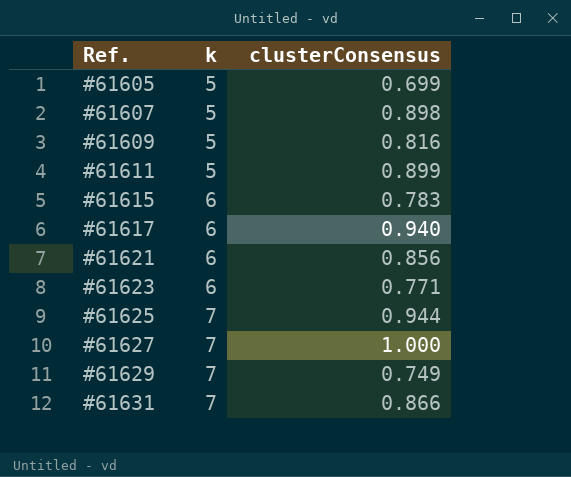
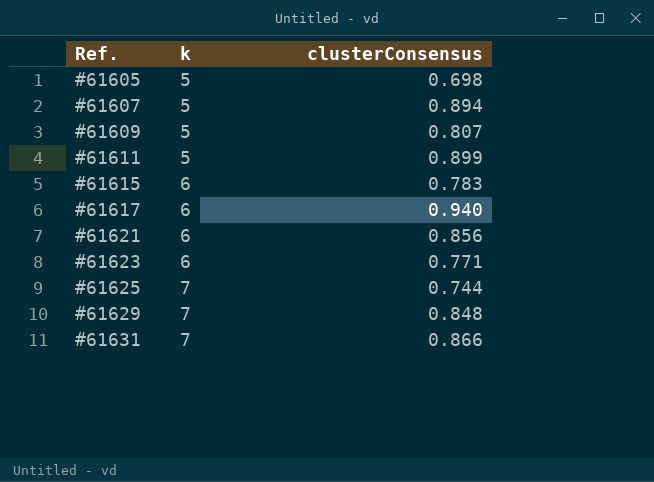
row #61627: 7 | 1.000 -> none
#61605 | clusterConsensus: 0.699 -> 0.698
#61607 | clusterConsensus: 0.898 -> 0.894
#61609 | clusterConsensus: 0.816 -> 0.807
#61625 | clusterConsensus: 0.944 -> 0.744
#61629 | clusterConsensus: 0.749 -> 0.848

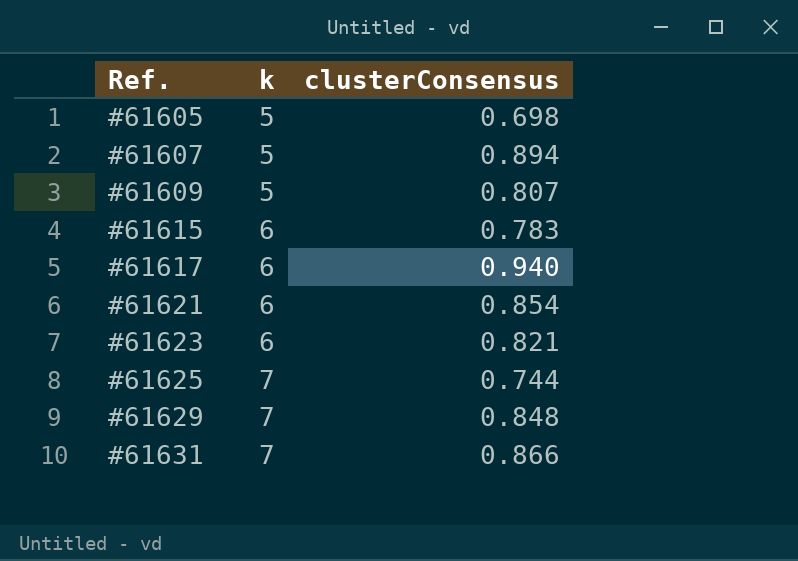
row #61611: 5 | 0.899 -> none
#61621 | clusterConsensus: 0.856 -> 0.854
#61623 | clusterConsensus: 0.771 -> 0.821

